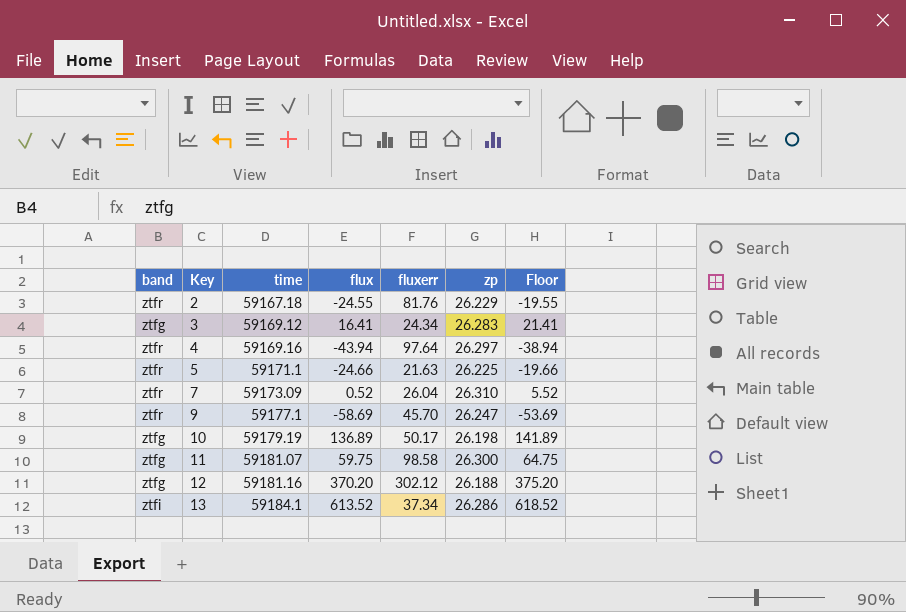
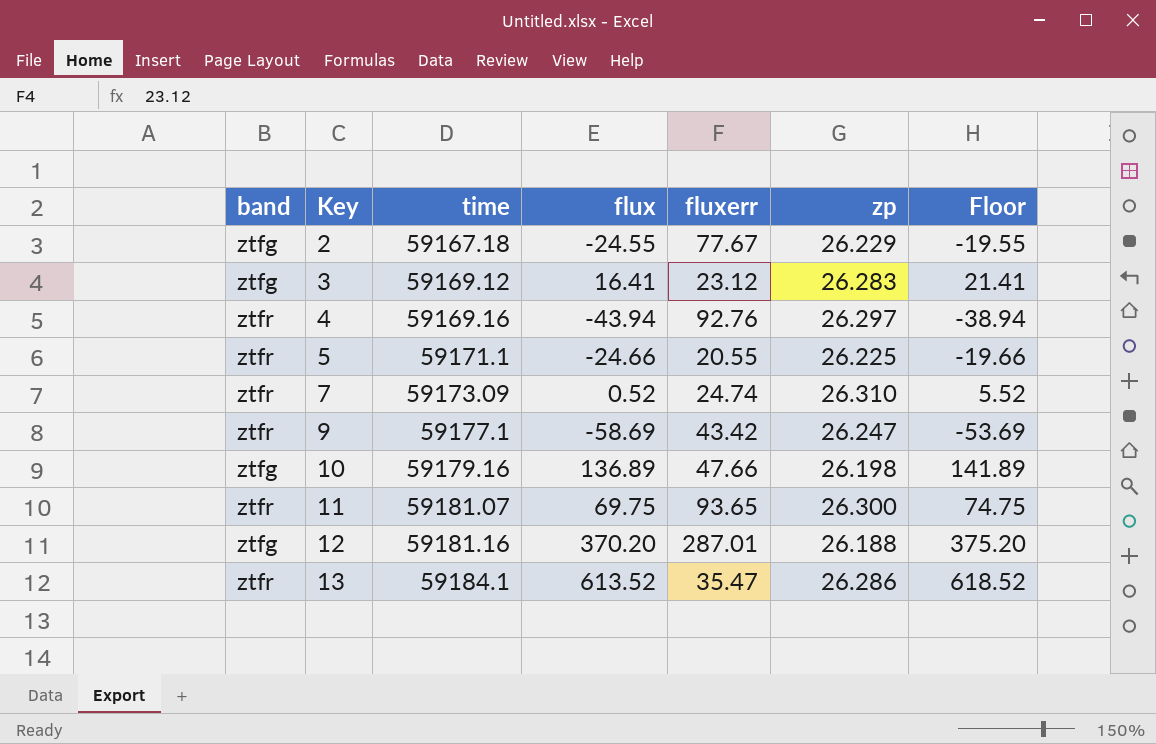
2 | band: ztfr -> ztfg
2 | fluxerr: 81.76 -> 77.67
3 | fluxerr: 24.34 -> 23.12
4 | fluxerr: 97.64 -> 92.76
5 | fluxerr: 21.63 -> 20.55
7 | fluxerr: 26.04 -> 24.74
9 | fluxerr: 45.70 -> 43.42
10 | time: 59179.19 -> 59179.16
10 | fluxerr: 50.17 -> 47.66
11 | band: ztfg -> ztfr
11 | flux: 59.75 -> 69.75
11 | fluxerr: 98.58 -> 93.65
11 | Floor: 64.75 -> 74.75
12 | fluxerr: 302.12 -> 287.01
13 | band: ztfi -> ztfr
13 | fluxerr: 37.34 -> 35.47

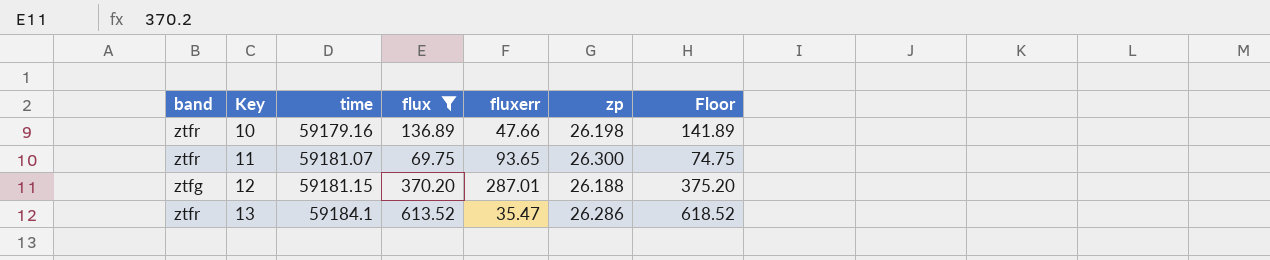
filter: none -> flux >= 69.75
10 | band: ztfg -> ztfr
12 | time: 59181.16 -> 59181.15

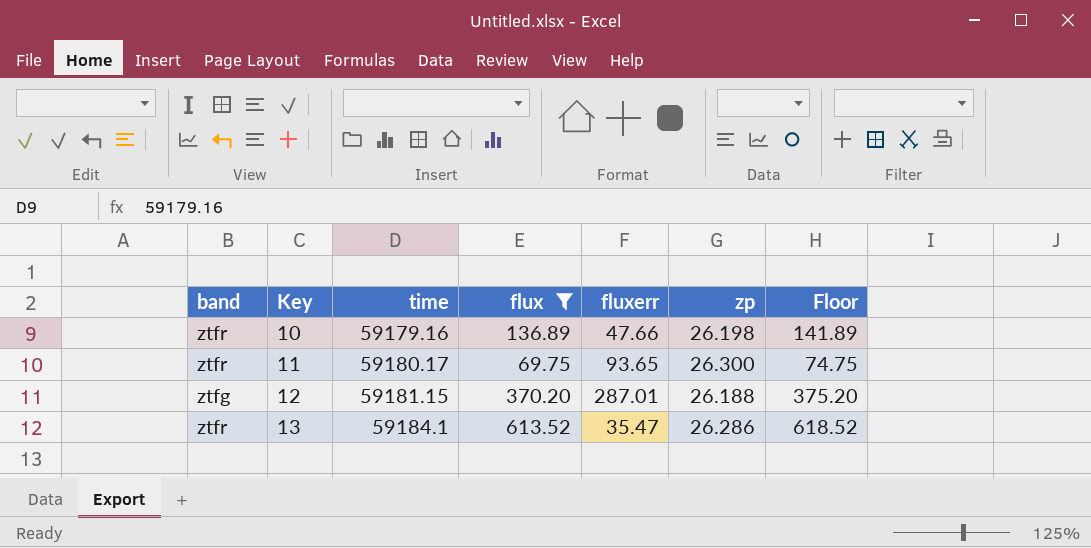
11 | time: 59181.07 -> 59180.17

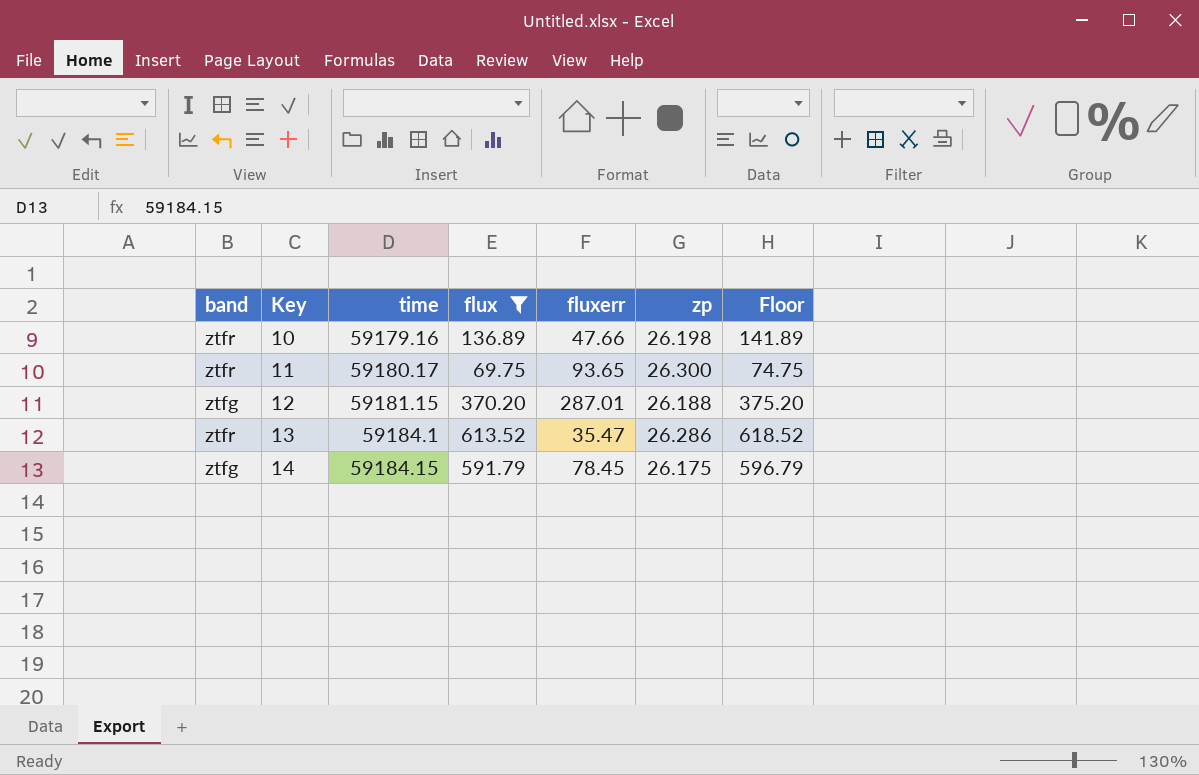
row 14: none -> ztfg | 59184.15 | 591.79 | 78.45 | 26.175 | 596.79

